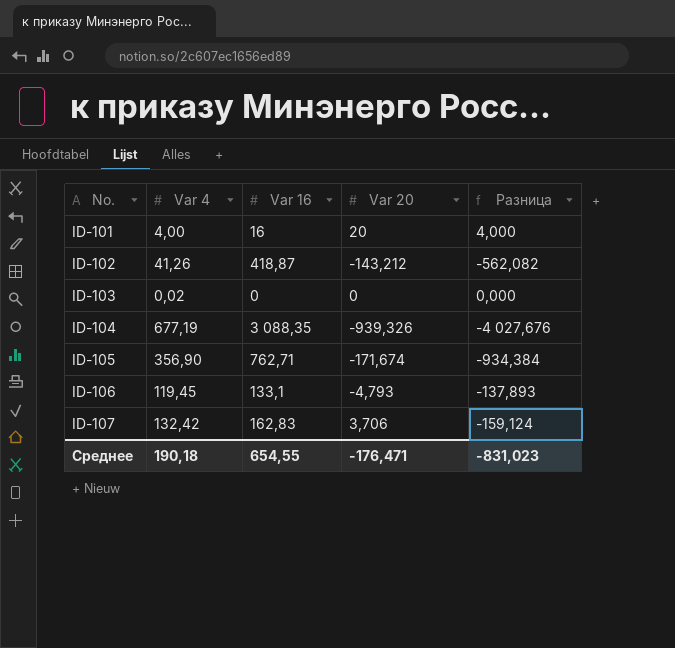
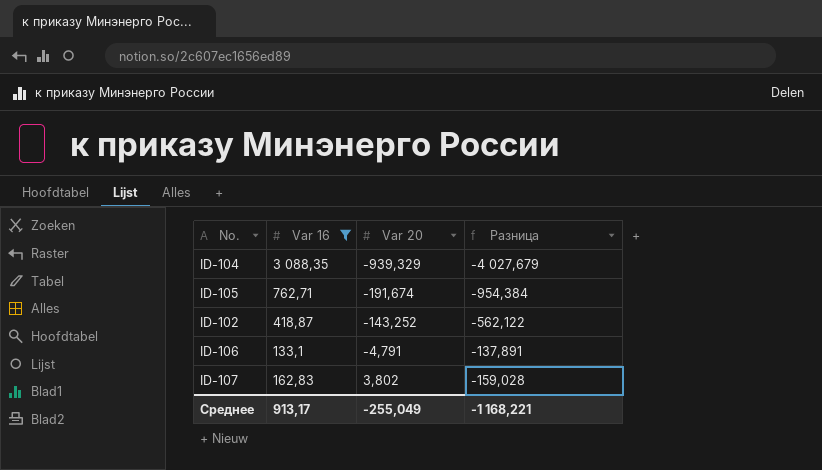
filter: none -> Var 16 >= 133,1
row order: No. ascending -> Var 20 ascending
column Var 4 | position: 2 -> none
ID-104 | Var 20: -939,326 -> -939,329
ID-104 | Разница: -4 027,676 -> -4 027,679
ID-105 | Var 20: -171,674 -> -191,674
ID-105 | Разница: -934,384 -> -954,384
ID-102 | Var 20: -143,212 -> -143,252
ID-102 | Разница: -562,082 -> -562,122
ID-106 | Var 20: -4,793 -> -4,791
ID-106 | Разница: -137,893 -> -137,891
ID-107 | Var 20: 3,706 -> 3,802
ID-107 | Разница: -159,124 -> -159,028
Среднее | Var 16: 654,55 -> 913,17
Среднее | Var 20: -176,471 -> -255,049
Среднее | Разница: -831,023 -> -1 168,221

